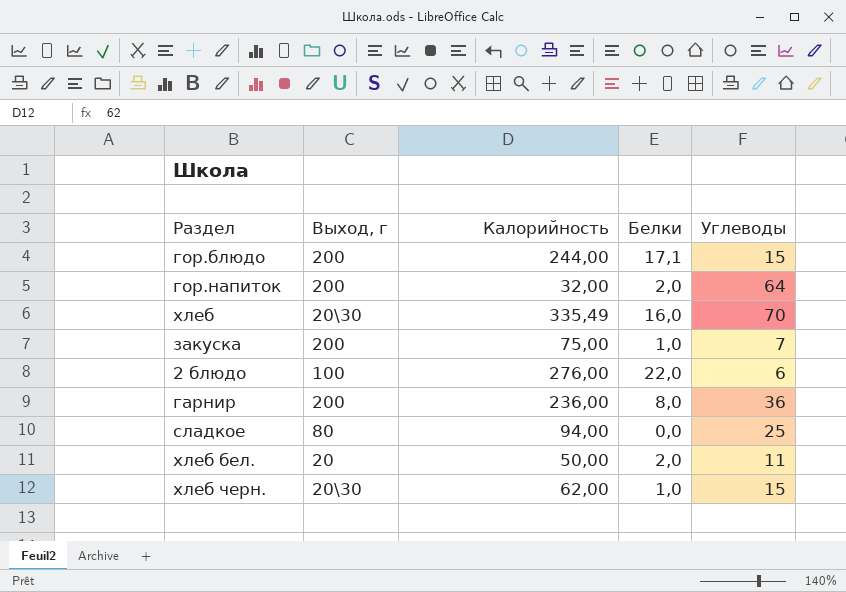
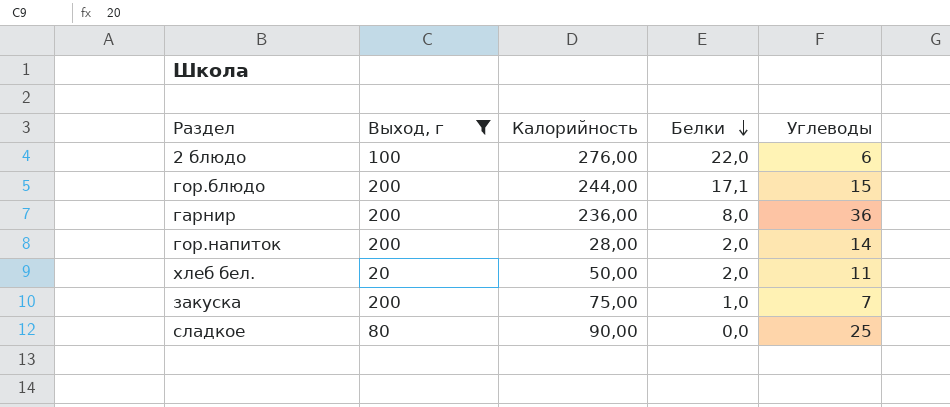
filter: none -> Выход, г != 20\30
row order: none -> Белки descending
гор.напиток | Калорийность: 32,00 -> 28,00
гор.напиток | Углеводы: 64 -> 14
сладкое | Калорийность: 94,00 -> 90,00

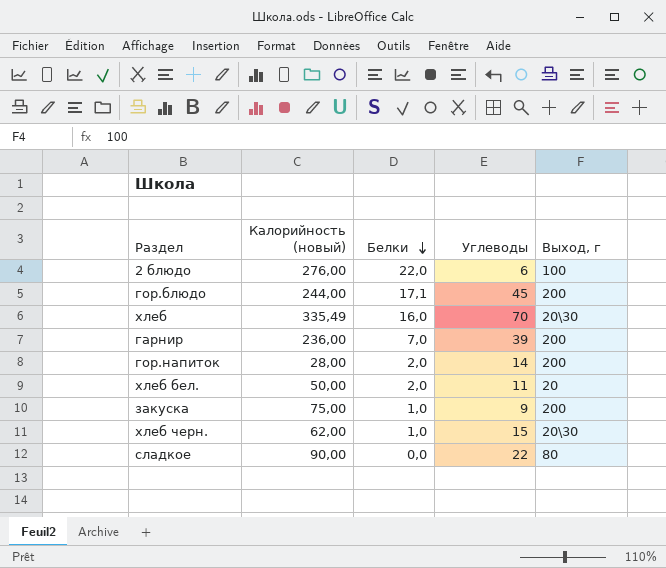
filter: Выход, г != 20\30 -> none
column name: Калорийность -> Калорийность (новый)
column Выход, г | position: 2 -> 5
гор.блюдо | Углеводы: 15 -> 45
гарнир | Белки: 8,0 -> 7,0
гарнир | Углеводы: 36 -> 39
закуска | Углеводы: 7 -> 9
сладкое | Углеводы: 25 -> 22

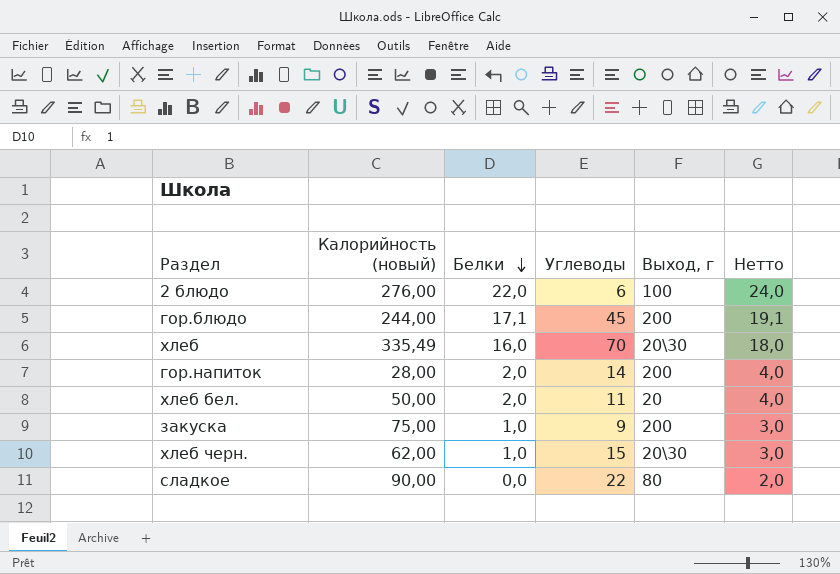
column Нетто | formula: none -> [Белки] + 2
row гарнир: 236,00 | 7,0 | 39 | 200 -> none

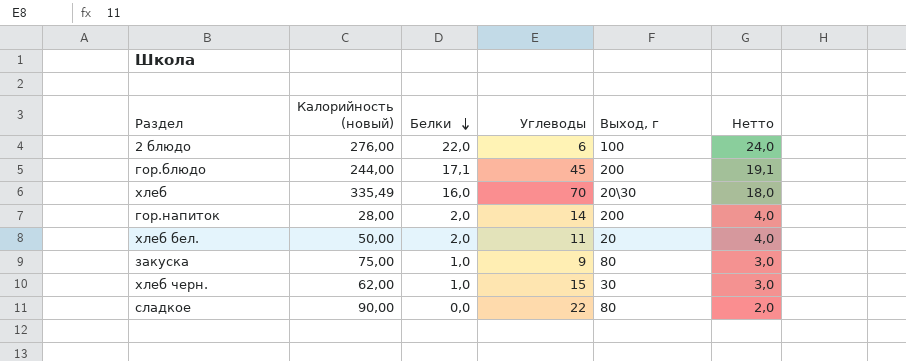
закуска | Выход, г: 200 -> 80
хлеб черн. | Выход, г: 20\30 -> 30

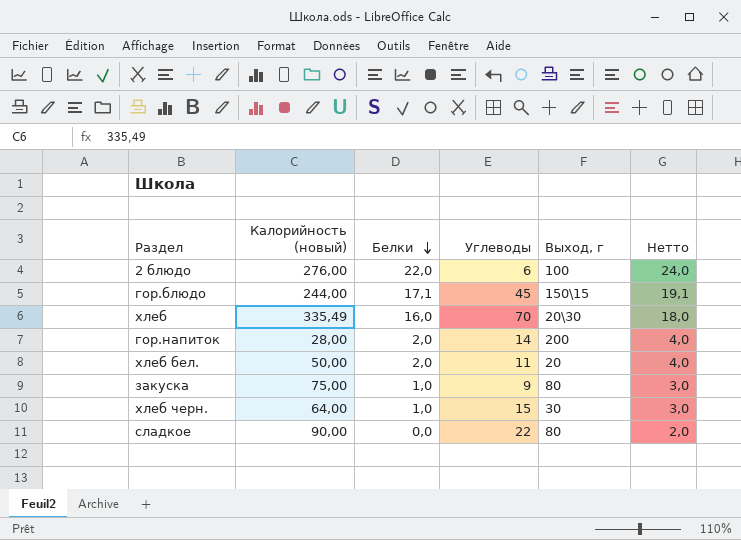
гор.блюдо | Выход, г: 200 -> 150\15
хлеб черн. | Калорийность (новый): 62,00 -> 64,00

